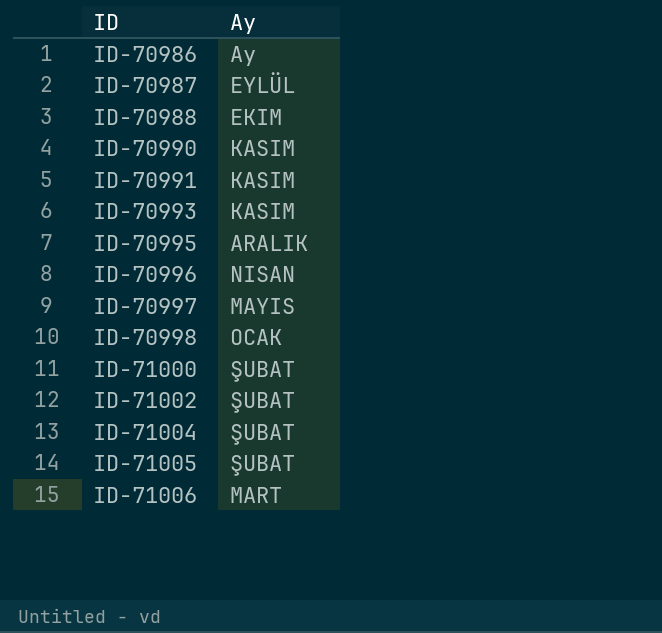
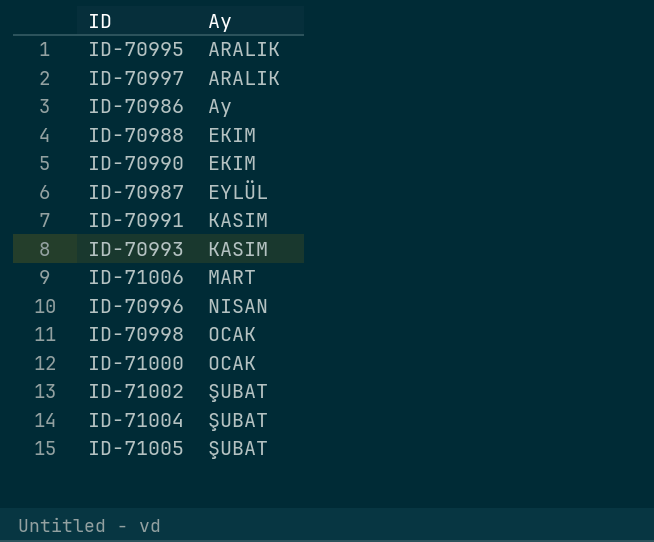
row order: ID ascending -> Ay ascending
ID-70997 | Ay: MAYIS -> ARALIK
ID-70990 | Ay: KASIM -> EKIM
ID-71000 | Ay: ŞUBAT -> OCAK

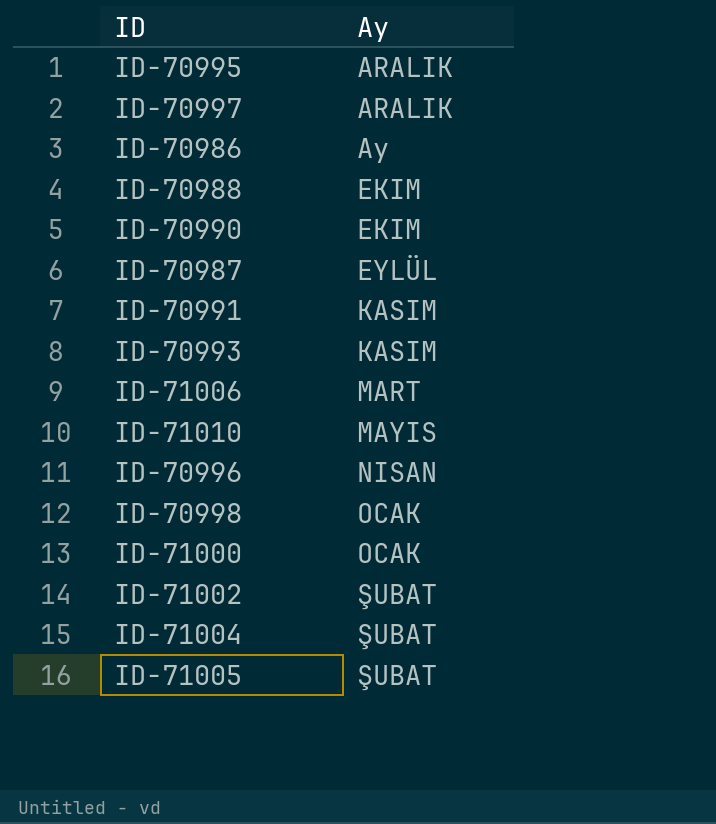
row ID-71010: none -> MAYIS

